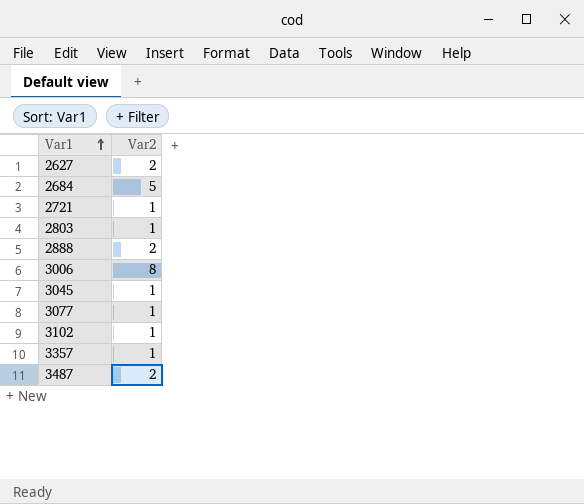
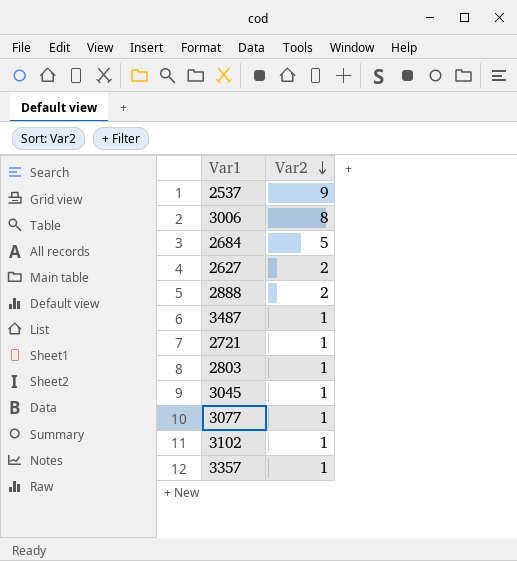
row order: Var1 ascending -> Var2 descending
row 2537: none -> 9
3487 | Var2: 2 -> 1

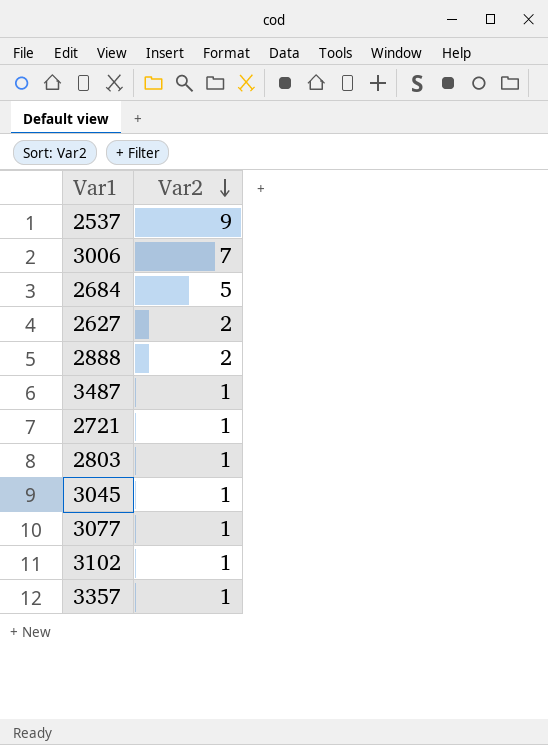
3006 | Var2: 8 -> 7

